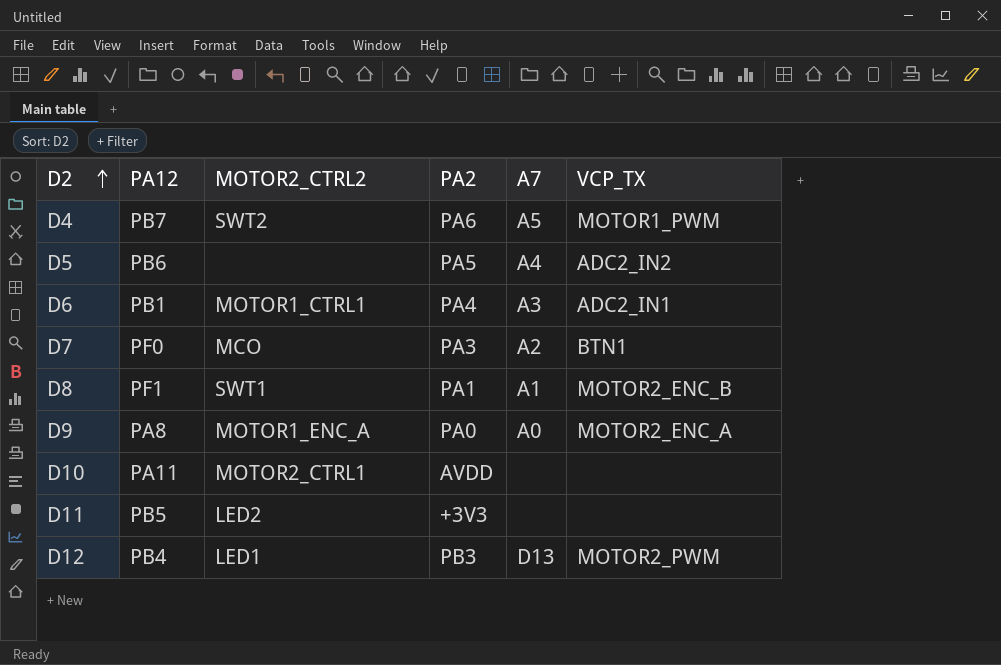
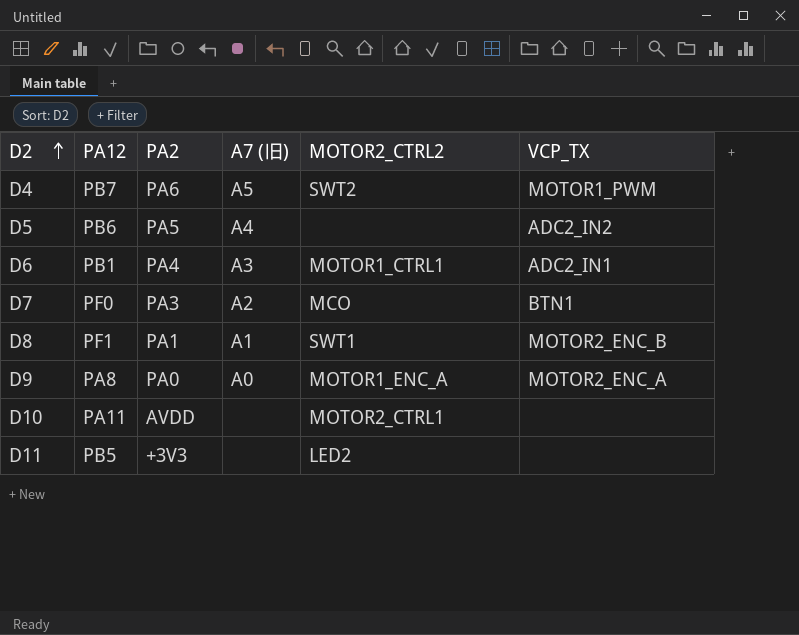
column name: A7 -> A7 (旧)
column MOTOR2_CTRL2 | position: 3 -> 5
row D12: PB4 | LED1 | PB3 | D13 | MOTOR2_PWM -> none

